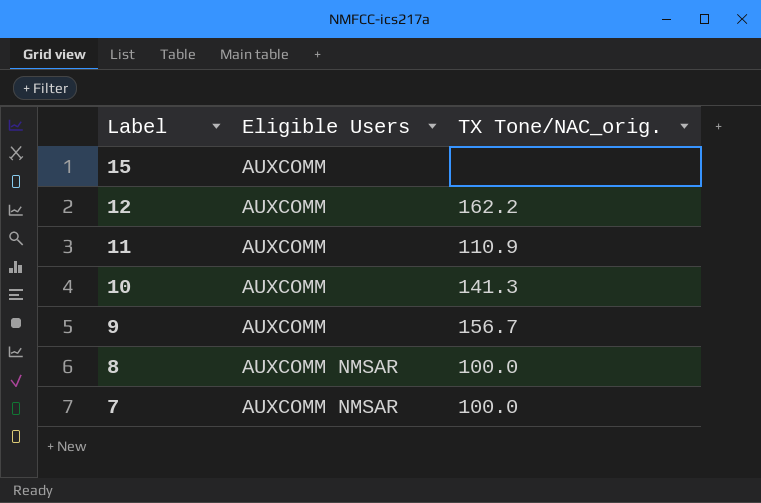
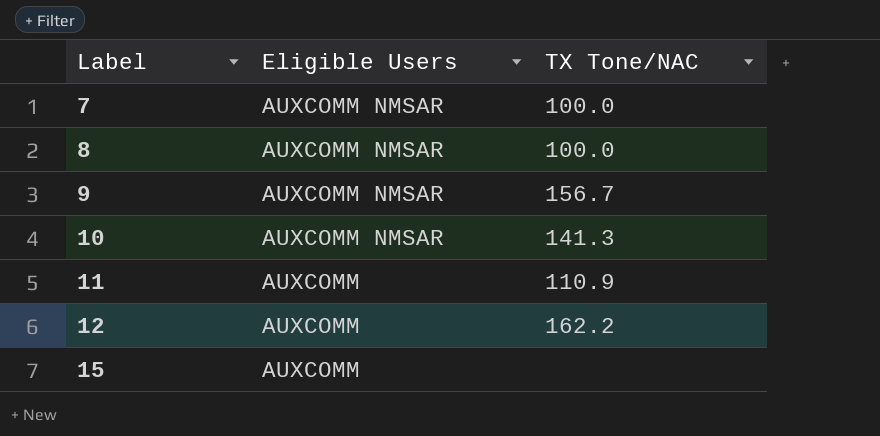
row order: Label descending -> Label ascending
column name: TX Tone/NAC_orig. -> TX Tone/NAC
9 | Eligible Users: AUXCOMM -> AUXCOMM NMSAR
10 | Eligible Users: AUXCOMM -> AUXCOMM NMSAR

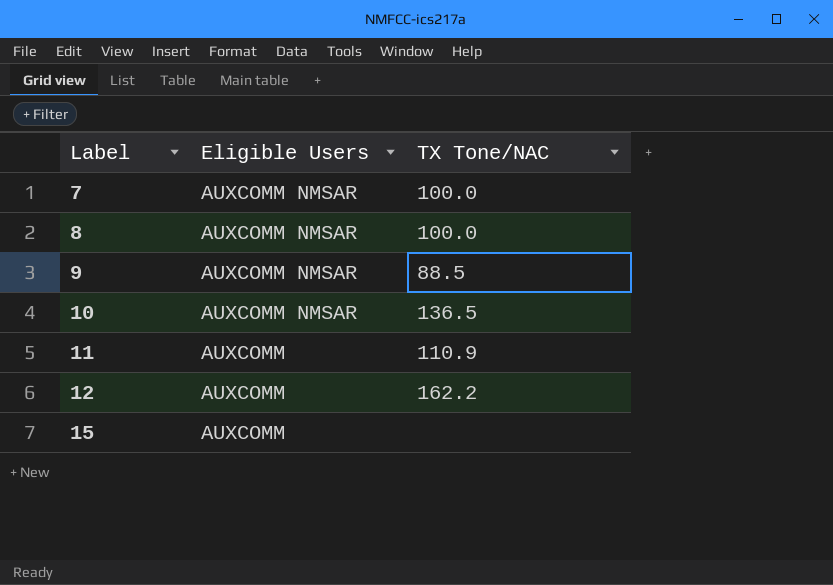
9 | TX Tone/NAC: 156.7 -> 88.5
10 | TX Tone/NAC: 141.3 -> 136.5

